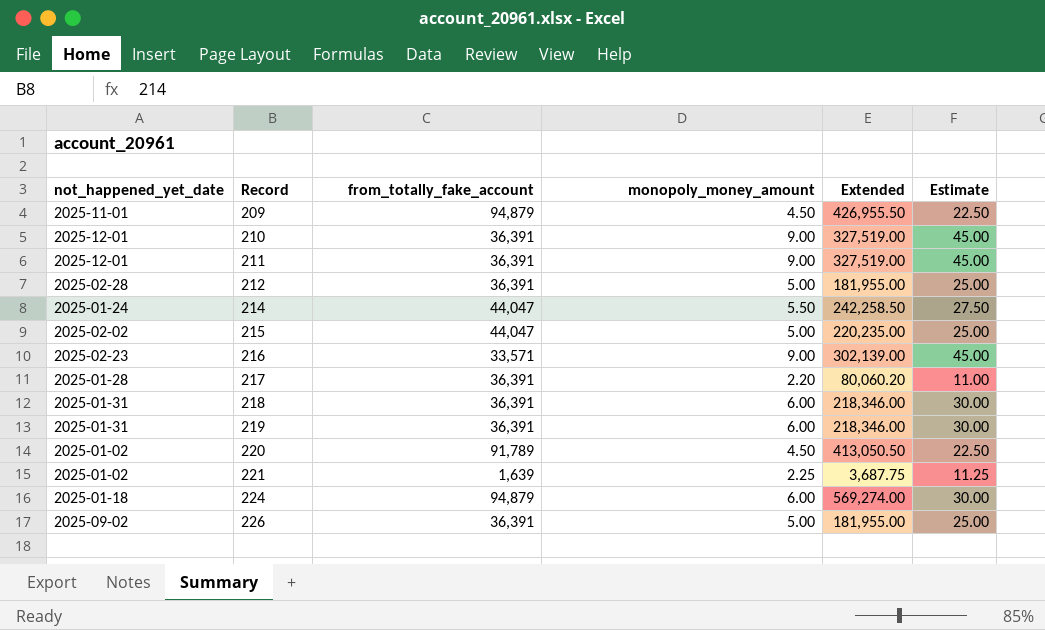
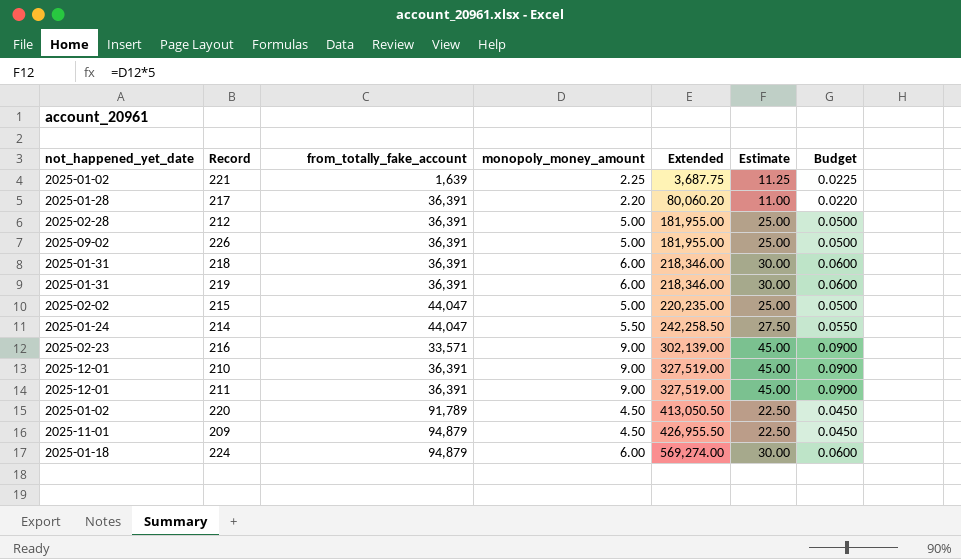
row order: Record ascending -> Extended ascending
column Budget | formula: none -> [monopoly_money_amount] * 0.01

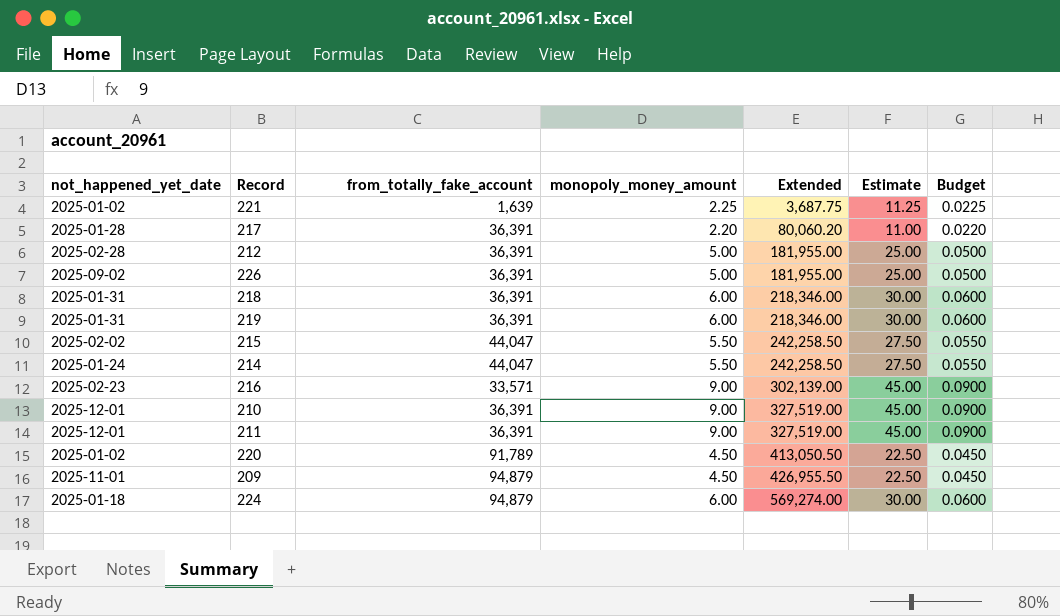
215 | monopoly_money_amount: 5.00 -> 5.50
215 | Extended: 220,235.00 -> 242,258.50
215 | Estimate: 25.00 -> 27.50
215 | Budget: 0.0500 -> 0.0550

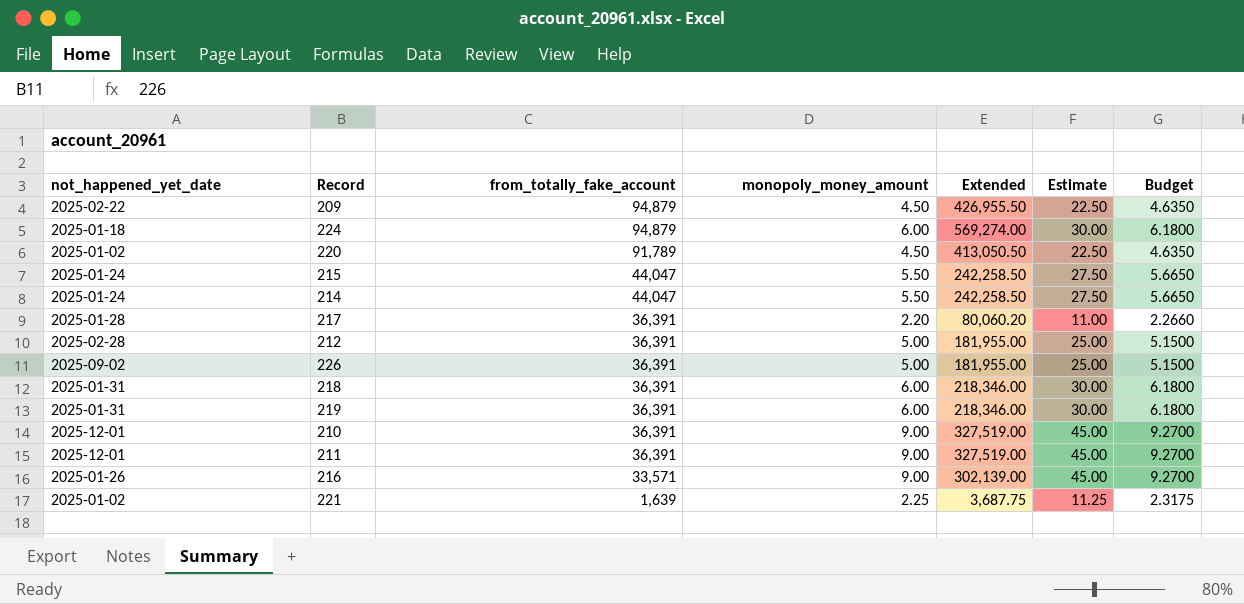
row order: Extended ascending -> from_totally_fake_account descending
column Budget | formula: [monopoly_money_amount] * 0.01 -> [monopoly_money_amount] * 1.03
209 | not_happened_yet_date: 2025-11-01 -> 2025-02-22
215 | not_happened_yet_date: 2025-02-02 -> 2025-01-24
216 | not_happened_yet_date: 2025-02-23 -> 2025-01-26

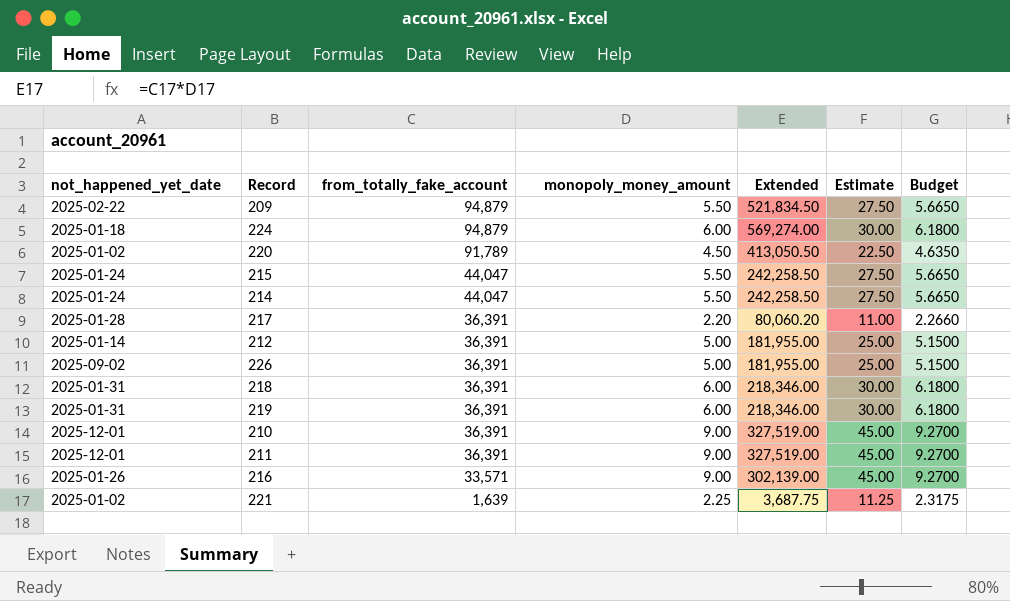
209 | monopoly_money_amount: 4.50 -> 5.50
209 | Extended: 426,955.50 -> 521,834.50
209 | Estimate: 22.50 -> 27.50
209 | Budget: 4.6350 -> 5.6650
212 | not_happened_yet_date: 2025-02-28 -> 2025-01-14

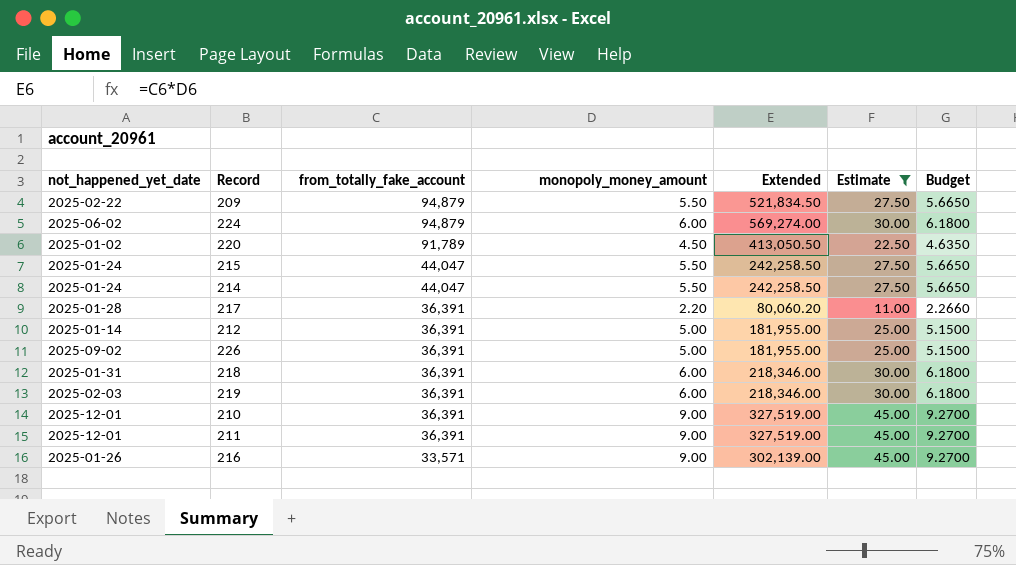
filter: none -> Estimate != 11.25
224 | not_happened_yet_date: 2025-01-18 -> 2025-06-02
219 | not_happened_yet_date: 2025-01-31 -> 2025-02-03

